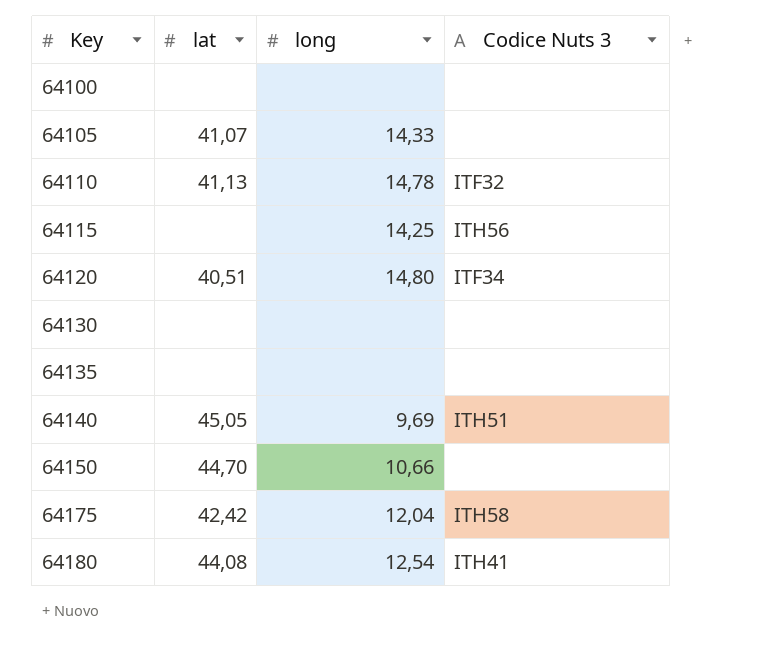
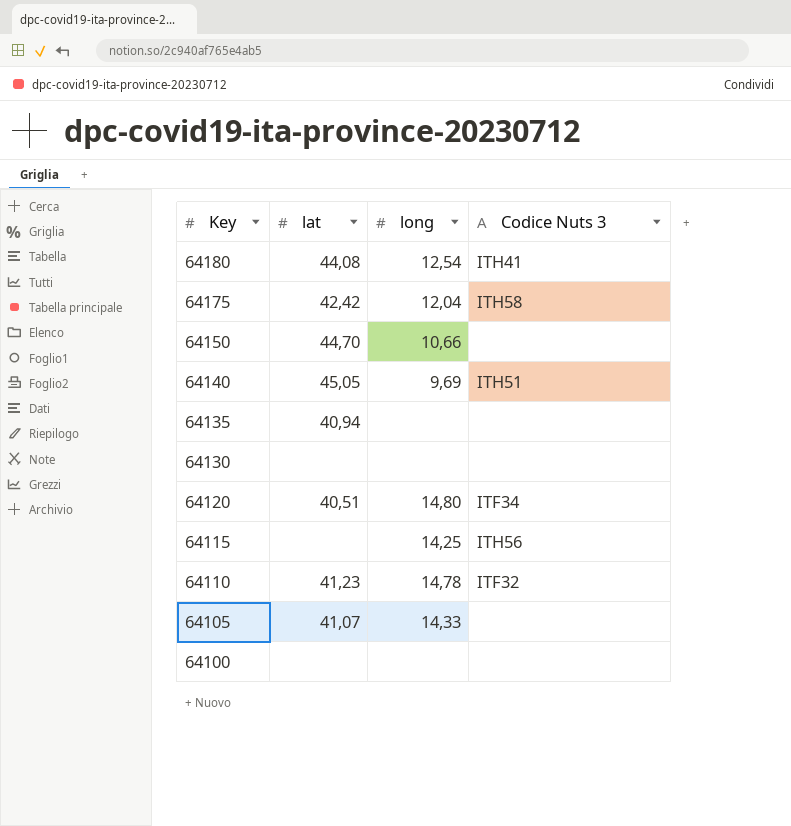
row order: Key ascending -> Key descending
64135 | lat: none -> 40,94
64110 | lat: 41,13 -> 41,23

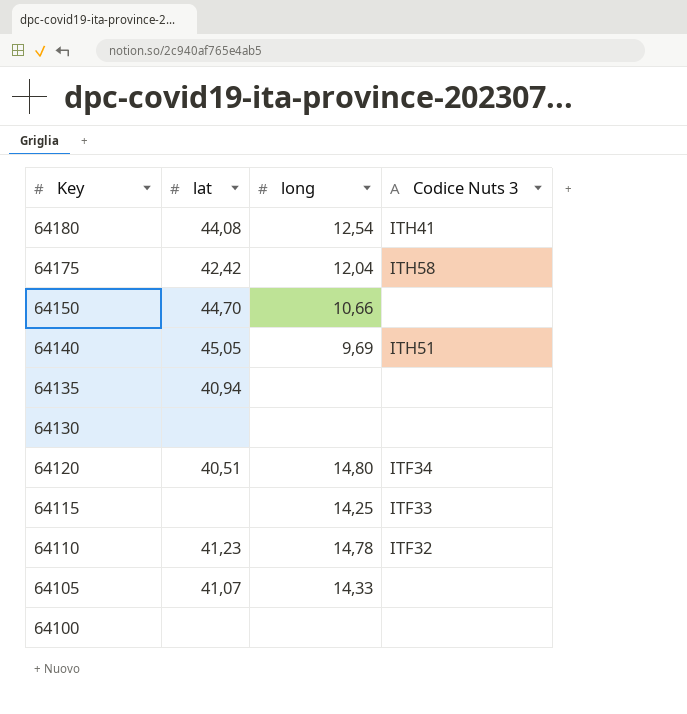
64115 | Codice Nuts 3: ITH56 -> ITF33

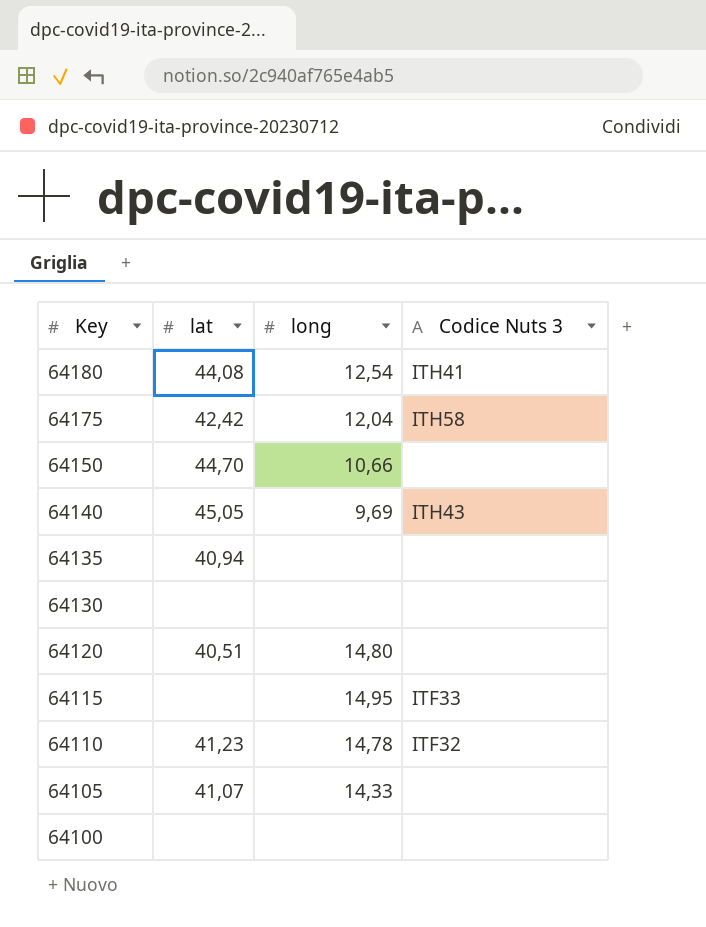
64140 | Codice Nuts 3: ITH51 -> ITH43
64120 | Codice Nuts 3: ITF34 -> none
64115 | long: 14,25 -> 14,95

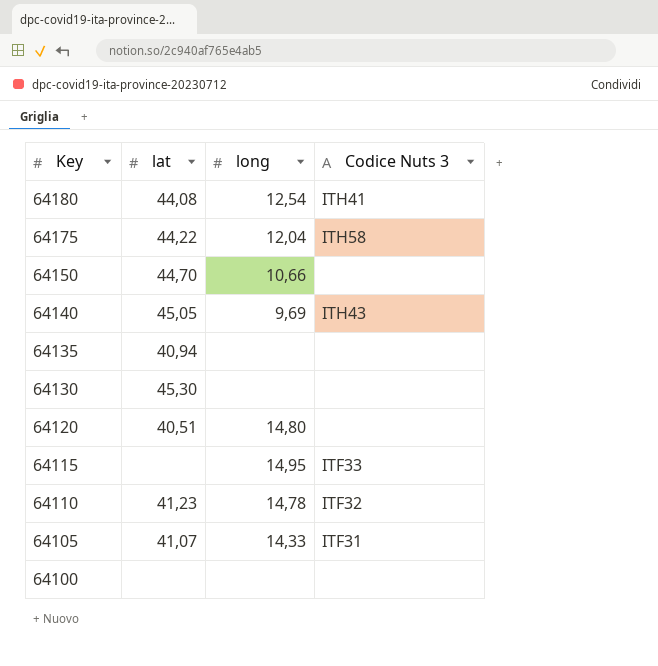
64175 | lat: 42,42 -> 44,22
64130 | lat: none -> 45,30
64105 | Codice Nuts 3: none -> ITF31

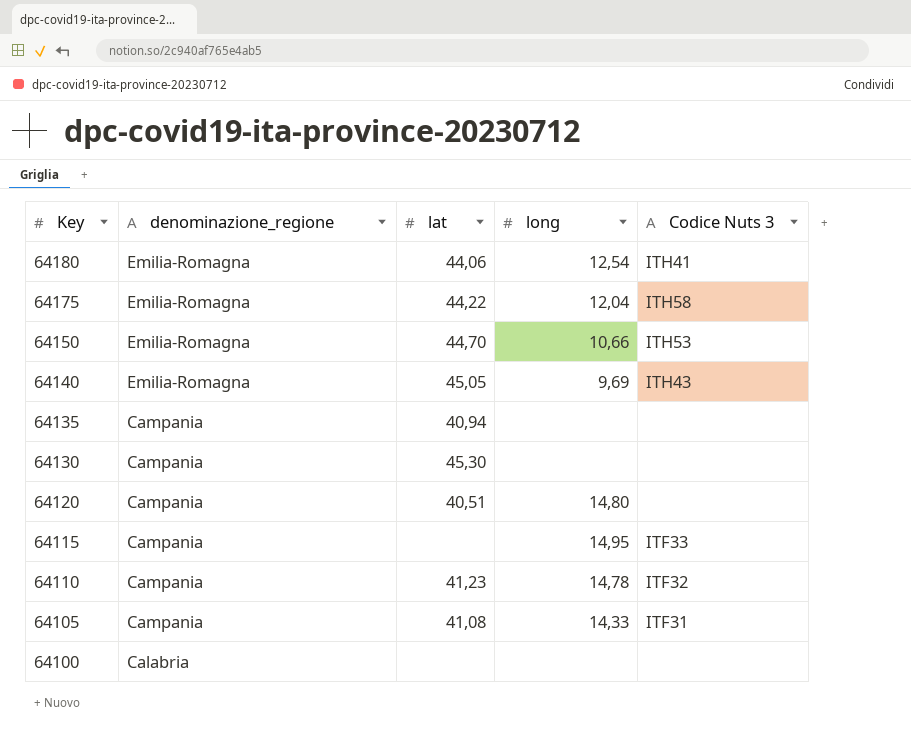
column denominazione_regione | position: none -> 2
64180 | lat: 44,08 -> 44,06
64150 | Codice Nuts 3: none -> ITH53
64105 | lat: 41,07 -> 41,08

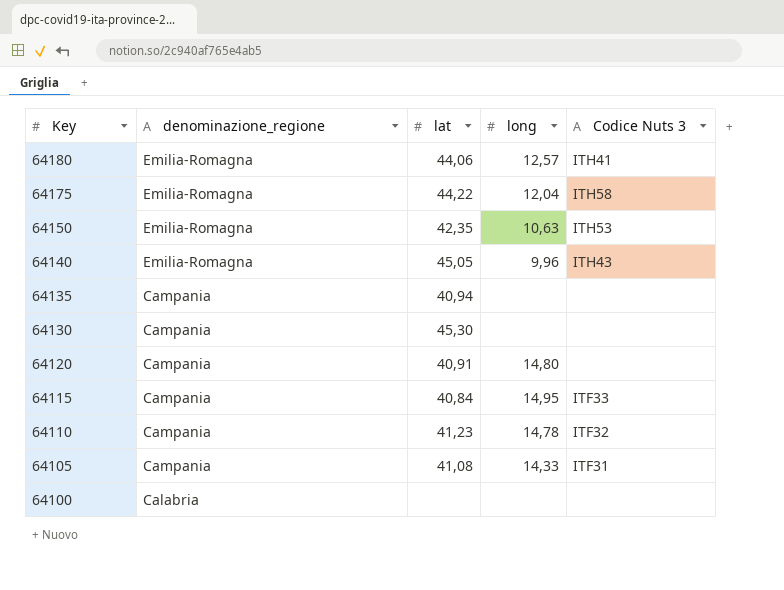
64180 | long: 12,54 -> 12,57
64150 | lat: 44,70 -> 42,35
64150 | long: 10,66 -> 10,63
64140 | long: 9,69 -> 9,96
64120 | lat: 40,51 -> 40,91
64115 | lat: none -> 40,84

